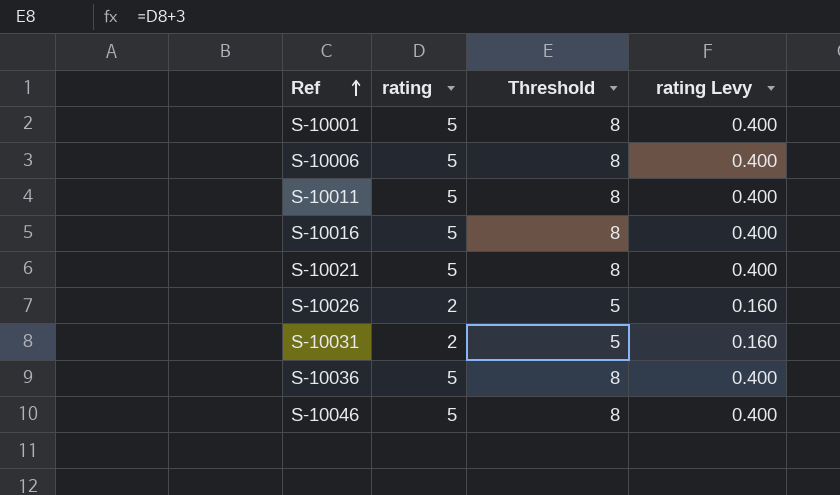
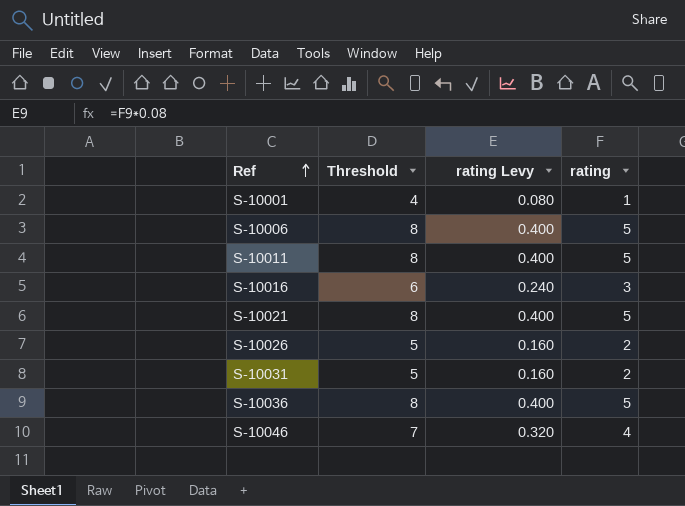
column rating | position: 2 -> 4
S-10001 | Threshold: 8 -> 4
S-10001 | rating Levy: 0.400 -> 0.080
S-10001 | rating: 5 -> 1
S-10016 | Threshold: 8 -> 6
S-10016 | rating Levy: 0.400 -> 0.240
S-10016 | rating: 5 -> 3
S-10046 | Threshold: 8 -> 7
S-10046 | rating Levy: 0.400 -> 0.320
S-10046 | rating: 5 -> 4

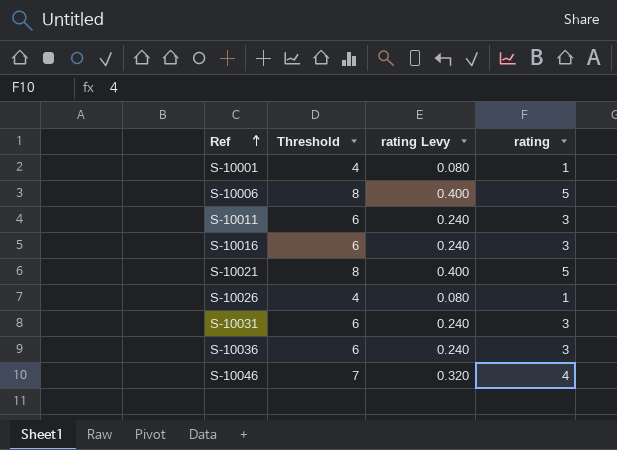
S-10011 | Threshold: 8 -> 6
S-10011 | rating Levy: 0.400 -> 0.240
S-10011 | rating: 5 -> 3
S-10026 | Threshold: 5 -> 4
S-10026 | rating Levy: 0.160 -> 0.080
S-10026 | rating: 2 -> 1
S-10031 | Threshold: 5 -> 6
S-10031 | rating Levy: 0.160 -> 0.240
S-10031 | rating: 2 -> 3
S-10036 | Threshold: 8 -> 6
S-10036 | rating Levy: 0.400 -> 0.240
S-10036 | rating: 5 -> 3

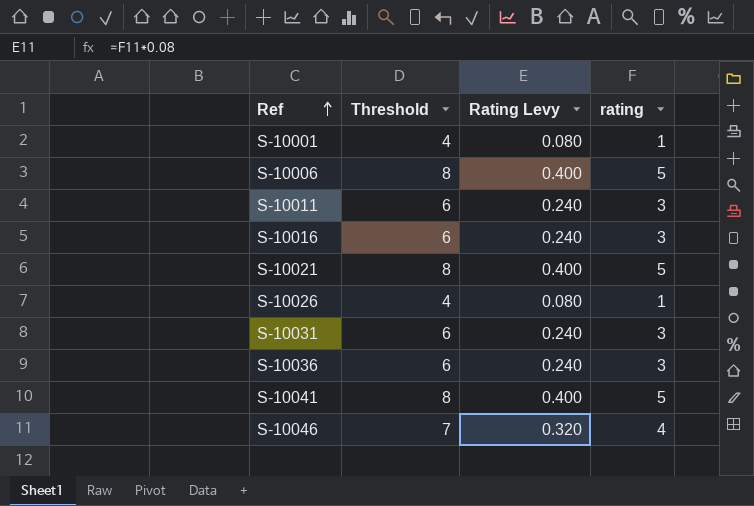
column name: rating Levy -> Rating Levy
row S-10041: none -> 8 | 0.400 | 5

